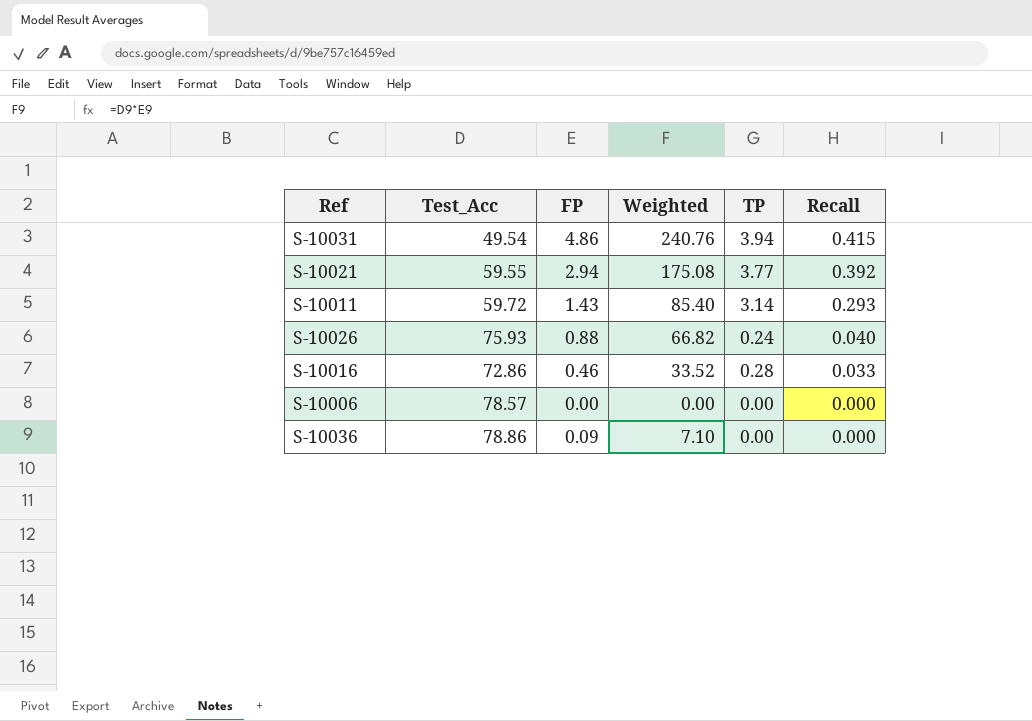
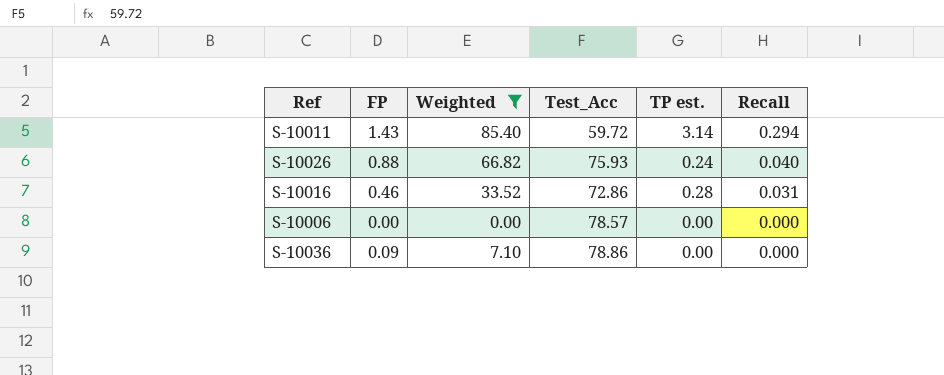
filter: none -> Weighted <= 85.40
column Test_Acc | position: 2 -> 4
column name: TP -> TP est.
S-10011 | Recall: 0.293 -> 0.294
S-10016 | Recall: 0.033 -> 0.031

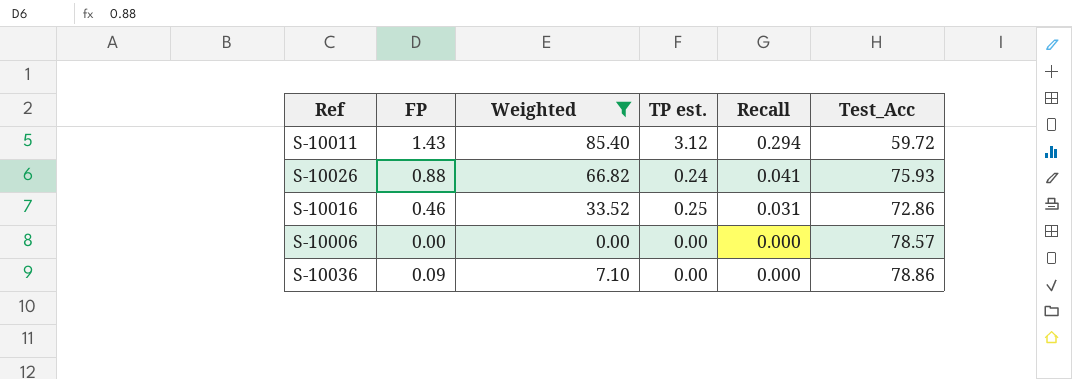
column Test_Acc | position: 4 -> 6
S-10011 | TP est.: 3.14 -> 3.12
S-10026 | Recall: 0.040 -> 0.041
S-10016 | TP est.: 0.28 -> 0.25

